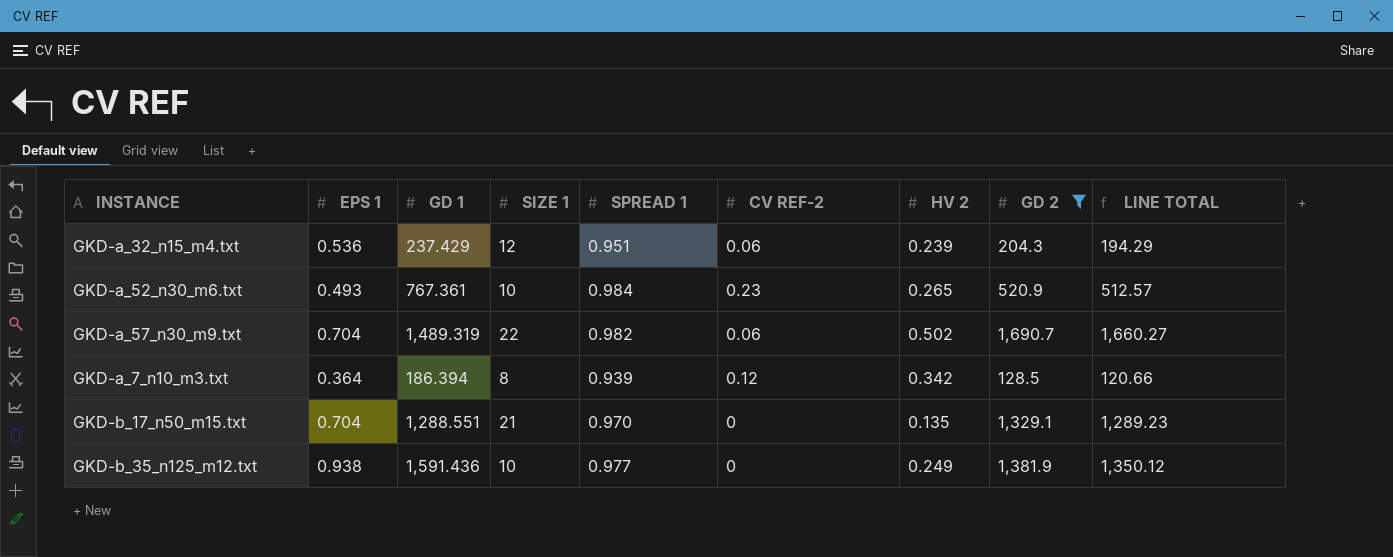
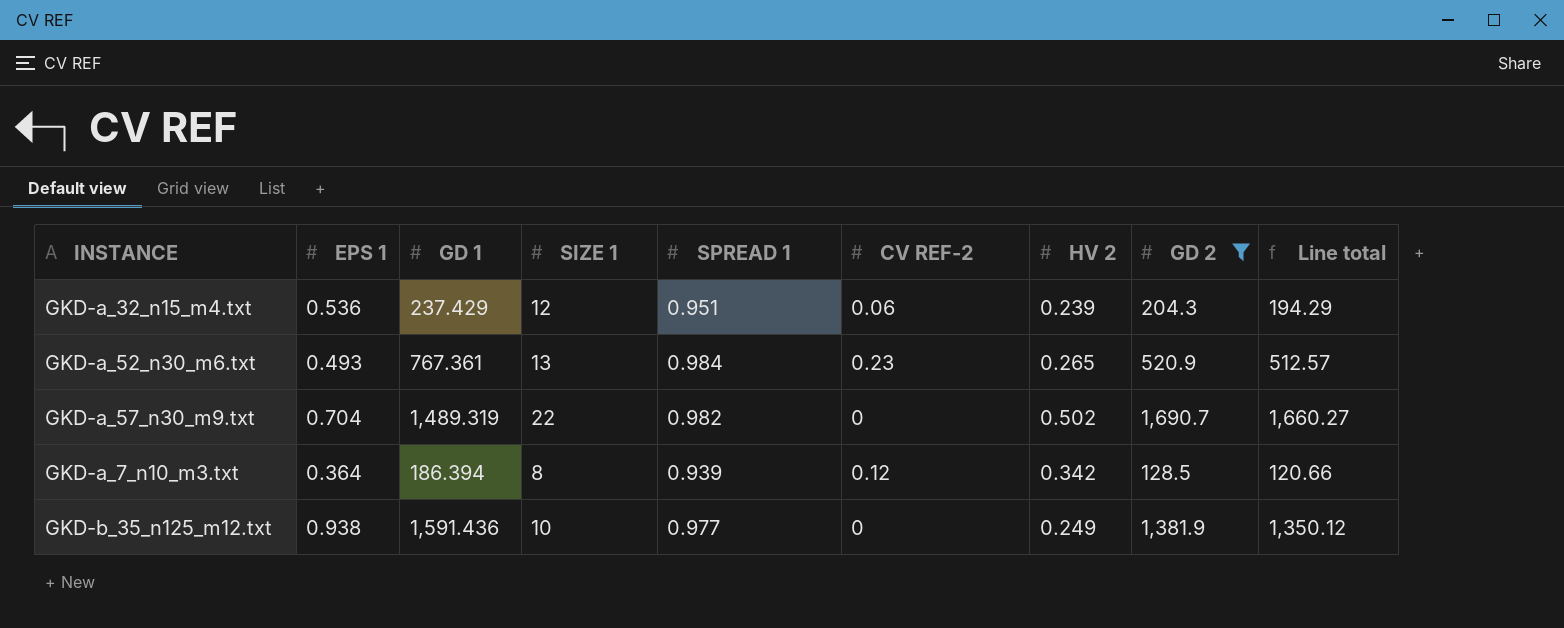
column name: LINE TOTAL -> Line total
row GKD-b_17_n50_m15.txt: 0.704 | 1,288.551 | 21 | 0.970 | 0 | 0.135 | 1,329.1 | 1,289.23 -> none
GKD-a_52_n30_m6.txt | SIZE 1: 10 -> 13
GKD-a_57_n30_m9.txt | CV REF-2: 0.06 -> 0

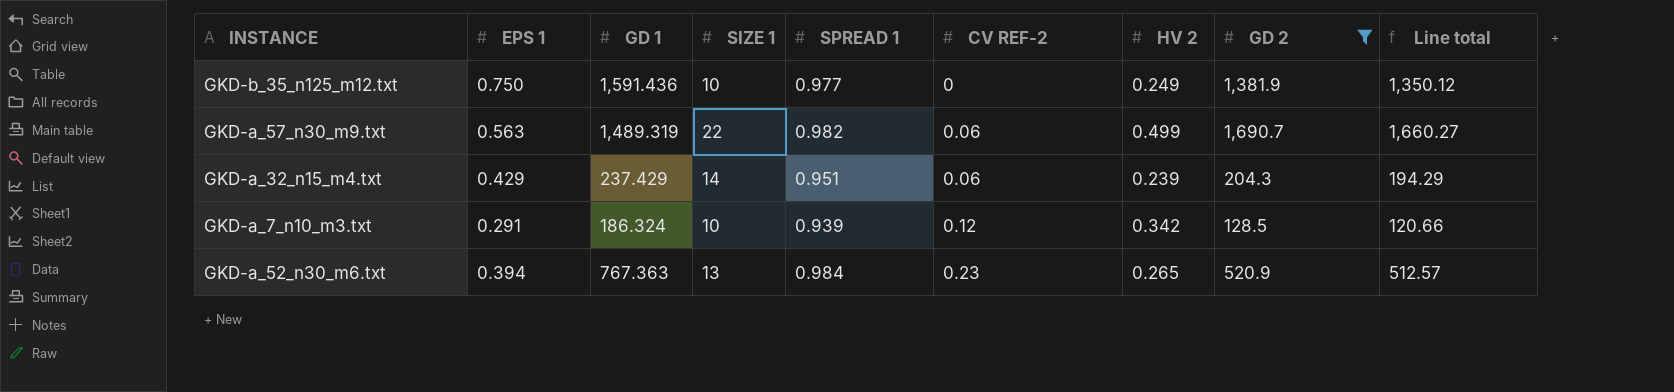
row order: none -> CV REF-2 ascending
GKD-b_35_n125_m12.txt | EPS 1: 0.938 -> 0.750
GKD-a_57_n30_m9.txt | EPS 1: 0.704 -> 0.563
GKD-a_57_n30_m9.txt | CV REF-2: 0 -> 0.06
GKD-a_57_n30_m9.txt | HV 2: 0.502 -> 0.499
GKD-a_32_n15_m4.txt | EPS 1: 0.536 -> 0.429
GKD-a_32_n15_m4.txt | SIZE 1: 12 -> 14
GKD-a_7_n10_m3.txt | EPS 1: 0.364 -> 0.291
GKD-a_7_n10_m3.txt | GD 1: 186.394 -> 186.324
GKD-a_7_n10_m3.txt | SIZE 1: 8 -> 10
GKD-a_52_n30_m6.txt | EPS 1: 0.493 -> 0.394
GKD-a_52_n30_m6.txt | GD 1: 767.361 -> 767.363

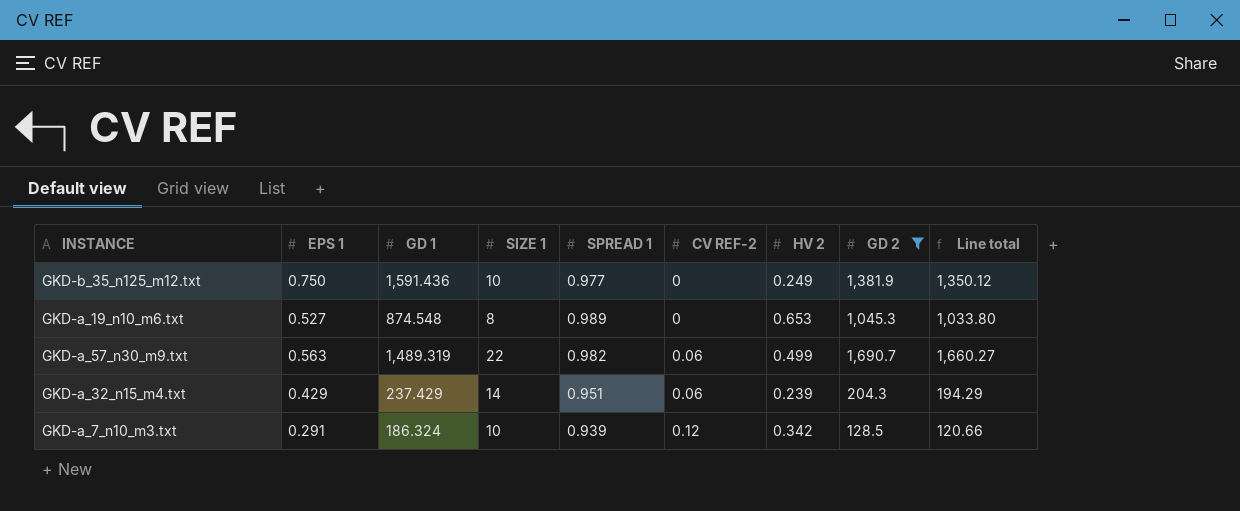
row GKD-a_52_n30_m6.txt: 0.394 | 767.363 | 13 | 0.984 | 0.23 | 0.265 | 520.9 | 512.57 -> none
row GKD-a_19_n10_m6.txt: none -> 0.527 | 874.548 | 8 | 0.989 | 0 | 0.653 | 1,045.3 | 1,033.80

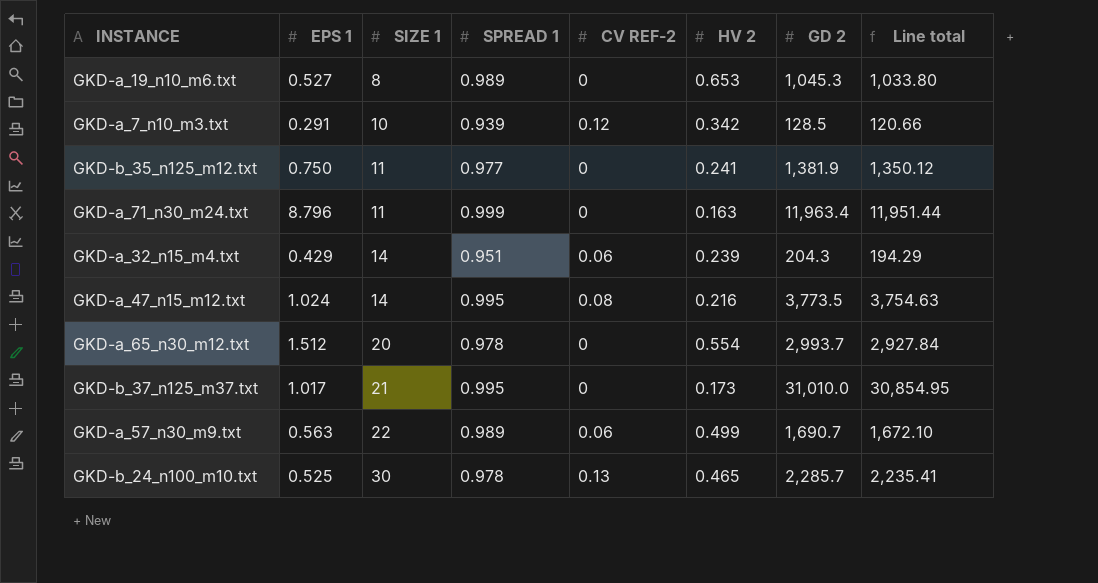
filter: GD 2 <= 1,690.7 -> none
row order: CV REF-2 ascending -> SIZE 1 ascending
column GD 1 | position: 3 -> none
GKD-b_35_n125_m12.txt | SIZE 1: 10 -> 11
GKD-b_35_n125_m12.txt | HV 2: 0.249 -> 0.241
GKD-a_57_n30_m9.txt | SPREAD 1: 0.982 -> 0.989
GKD-a_57_n30_m9.txt | Line total: 1,660.27 -> 1,672.10

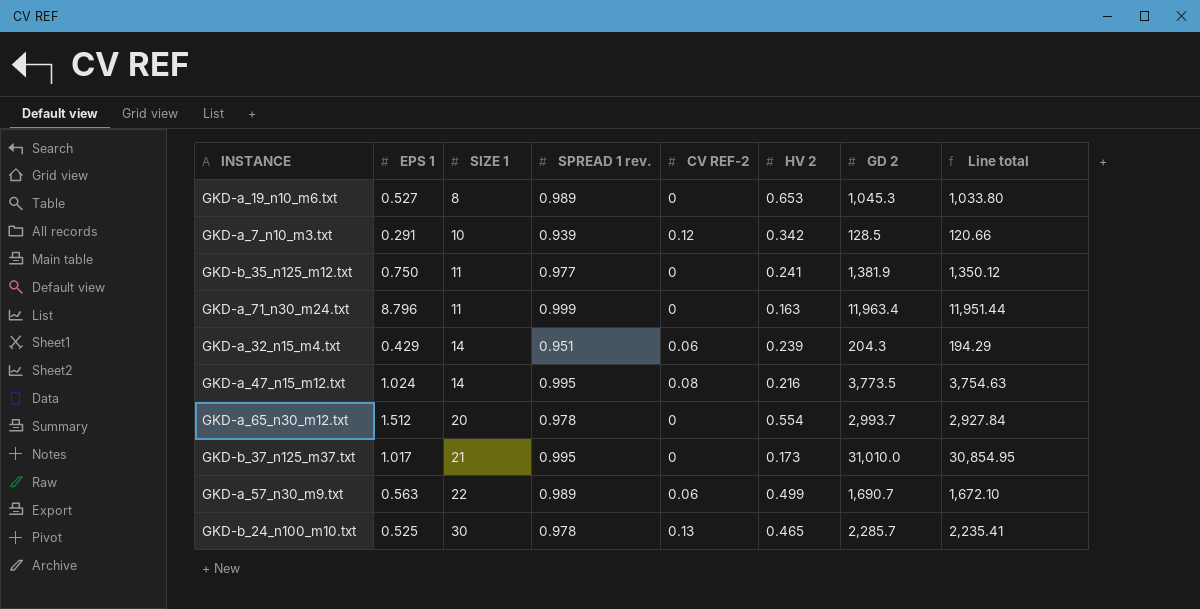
column name: SPREAD 1 -> SPREAD 1 rev.

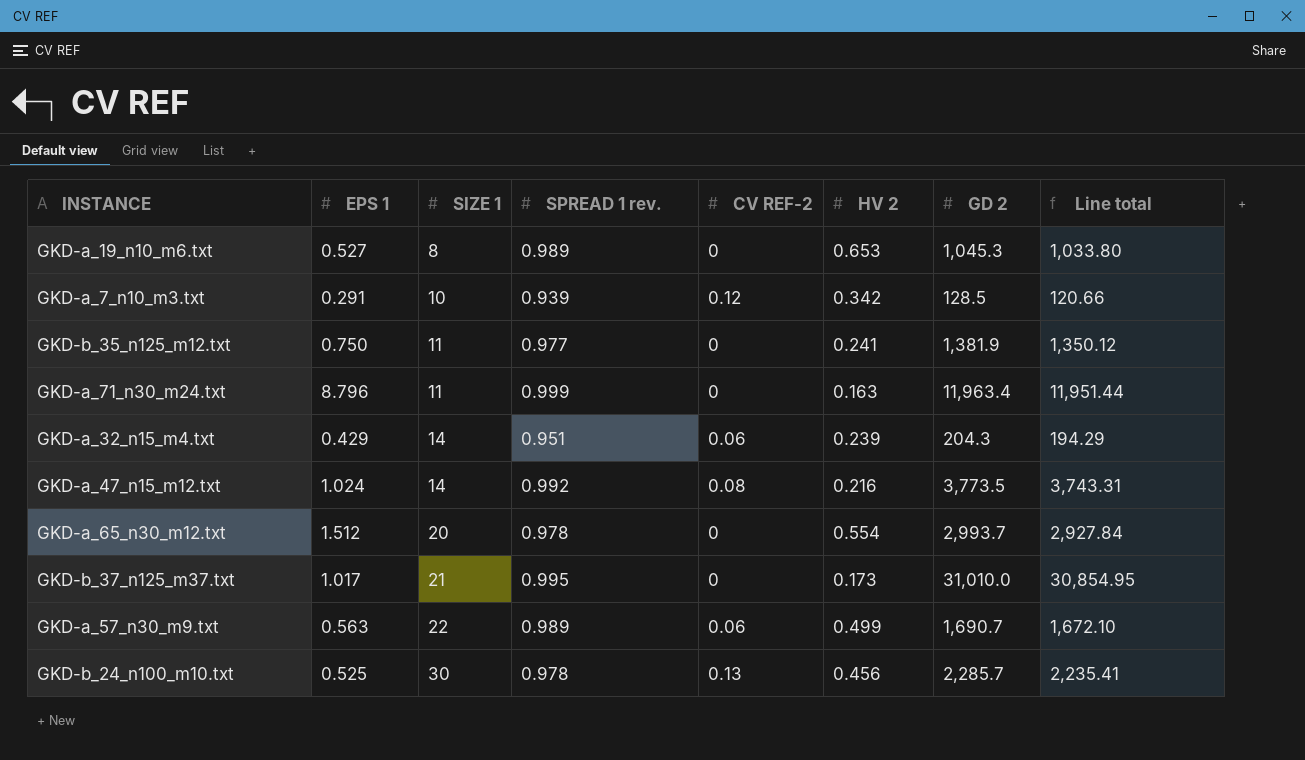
GKD-a_47_n15_m12.txt | SPREAD 1 rev.: 0.995 -> 0.992
GKD-a_47_n15_m12.txt | Line total: 3,754.63 -> 3,743.31
GKD-b_24_n100_m10.txt | HV 2: 0.465 -> 0.456

